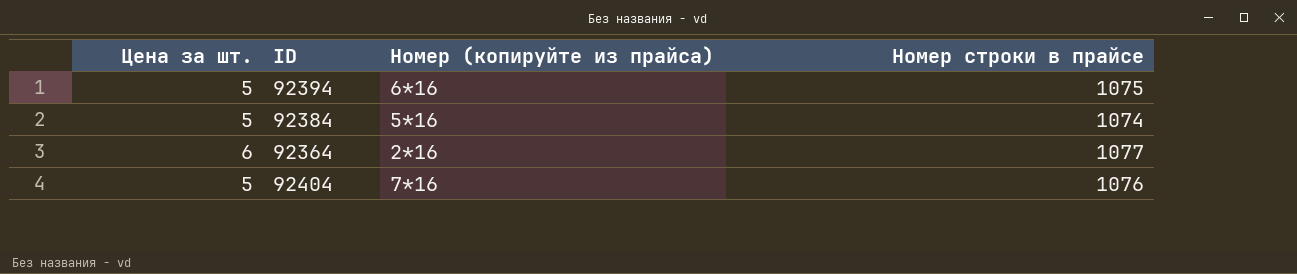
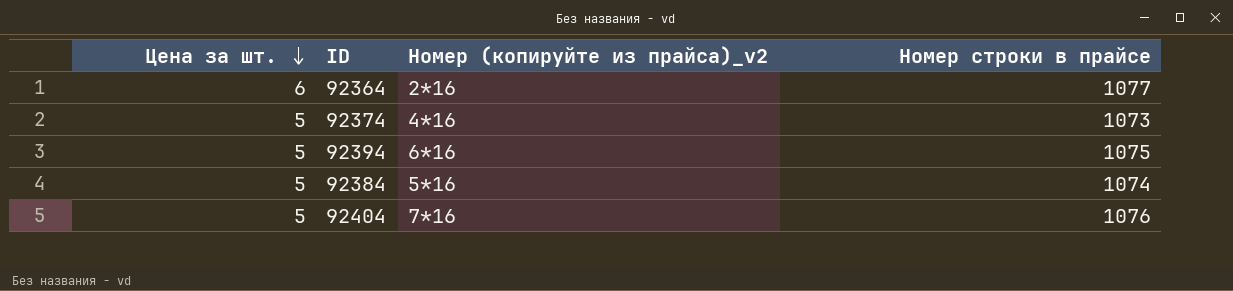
row order: none -> Цена за шт. descending
column name: Номер (копируйте из прайса) -> Номер (копируйте из прайса)_v2
row 92374: none -> 5 | 4*16 | 1073

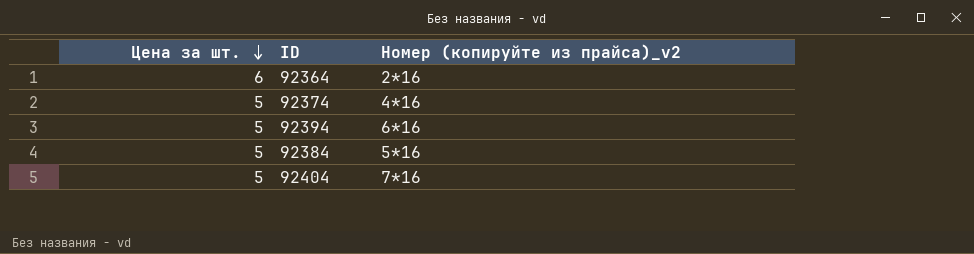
column Номер строки в прайсе | position: 4 -> none

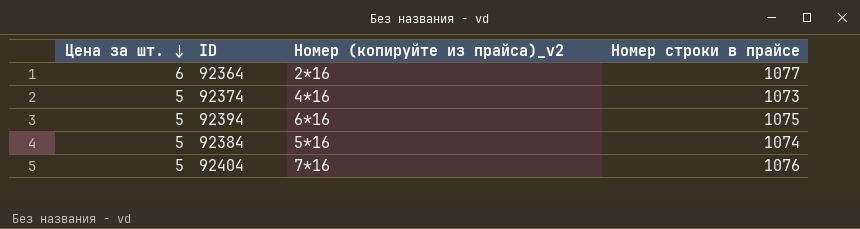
column Номер строки в прайсе | position: none -> 4

